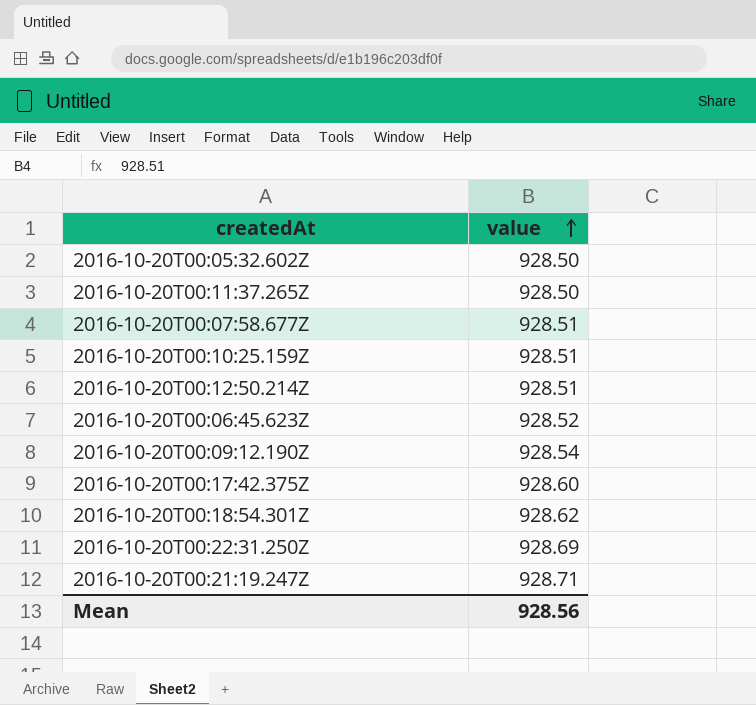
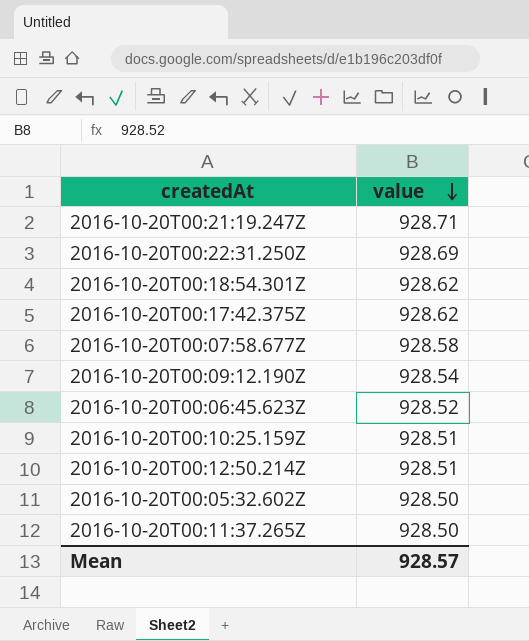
row order: value ascending -> value descending
2016-10-20T00:17:42.375Z | value: 928.60 -> 928.62
2016-10-20T00:07:58.677Z | value: 928.51 -> 928.58
Mean | value: 928.56 -> 928.57

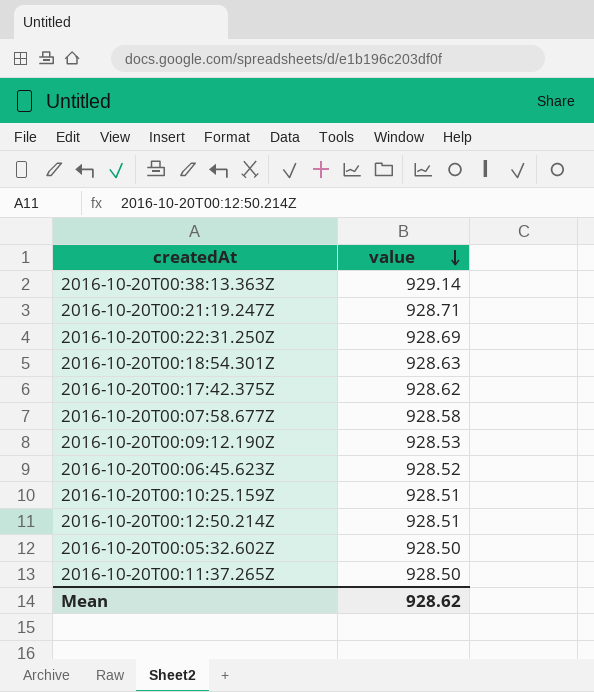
row 2016-10-20T00:38:13.363Z: none -> 929.14
2016-10-20T00:18:54.301Z | value: 928.62 -> 928.63
2016-10-20T00:09:12.190Z | value: 928.54 -> 928.53
Mean | value: 928.57 -> 928.62

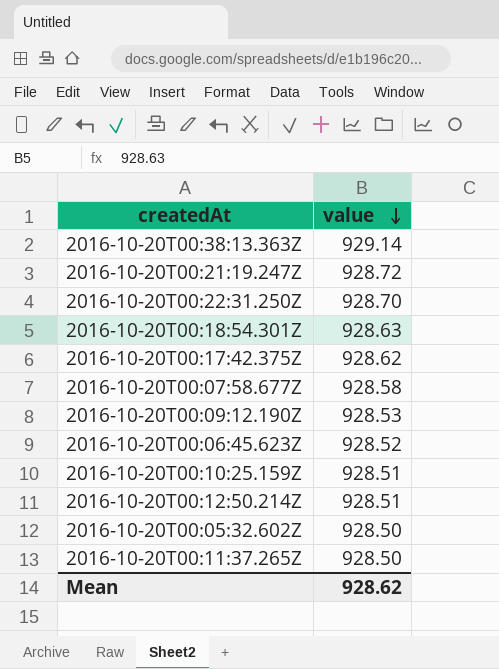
2016-10-20T00:21:19.247Z | value: 928.71 -> 928.72
2016-10-20T00:22:31.250Z | value: 928.69 -> 928.70

